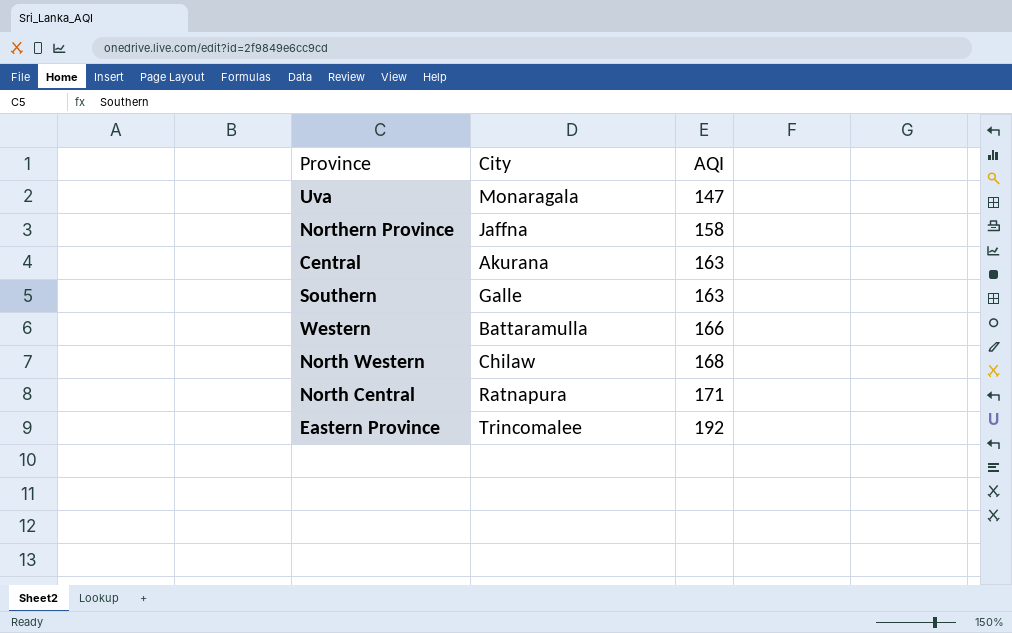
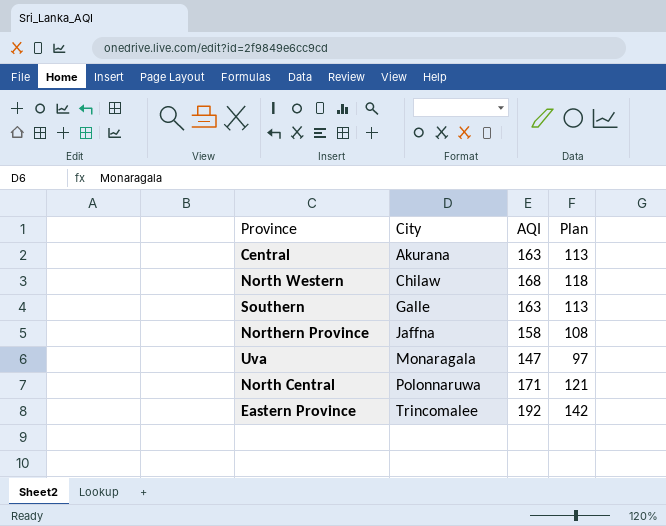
row order: AQI ascending -> City ascending
column Plan | formula: none -> [AQI] - 50
row Western: Battaramulla | 166 -> none
North Central | City: Ratnapura -> Polonnaruwa

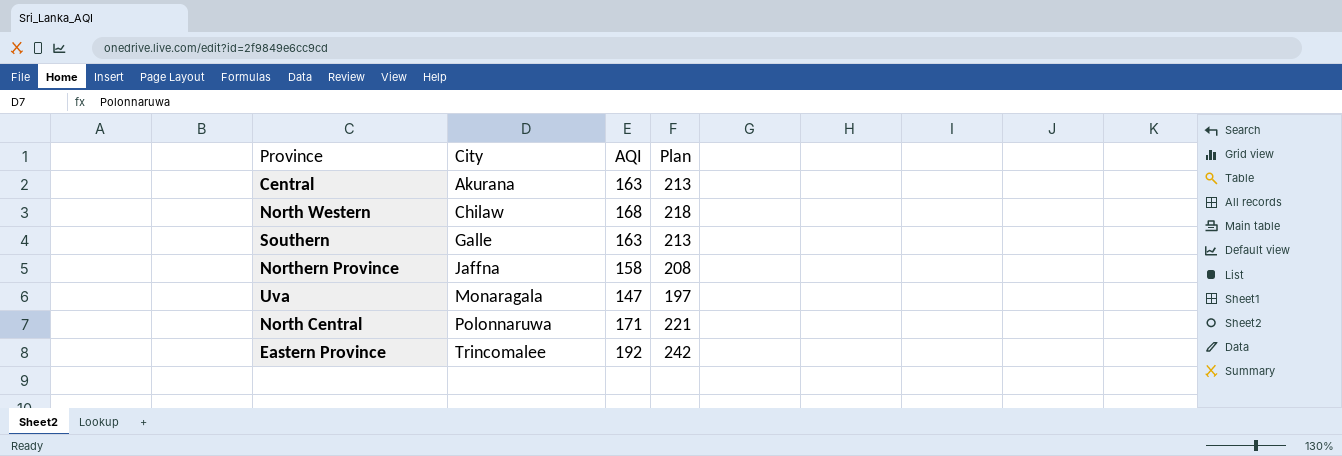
column Plan | formula: [AQI] - 50 -> [AQI] + 50

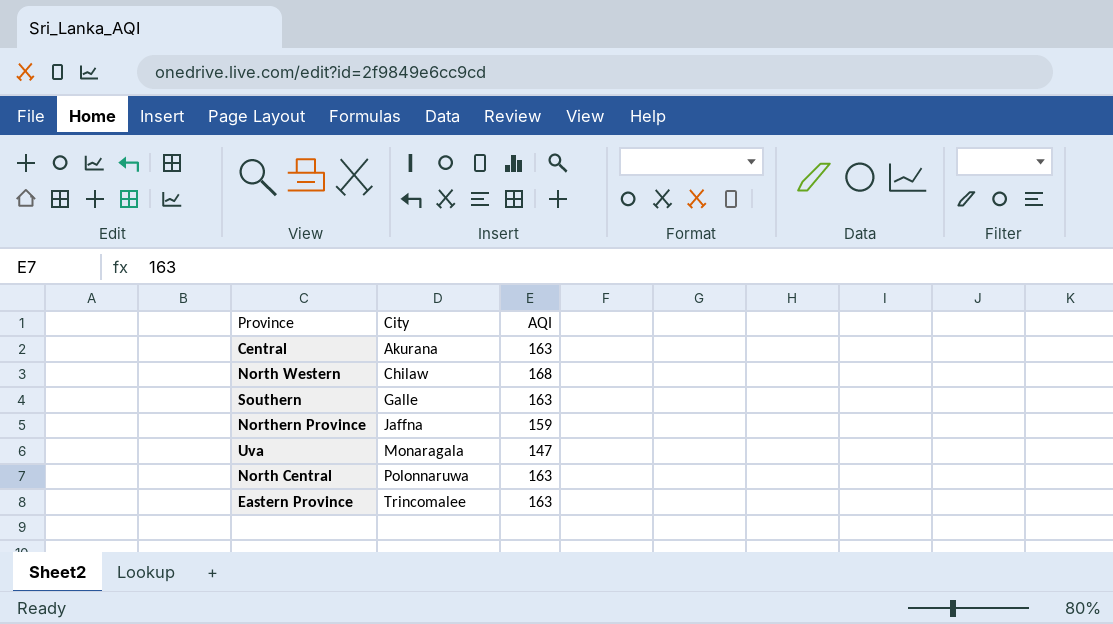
column Plan | formula: [AQI] + 50 -> none
Northern Province | AQI: 158 -> 159
North Central | AQI: 171 -> 163
Eastern Province | AQI: 192 -> 163

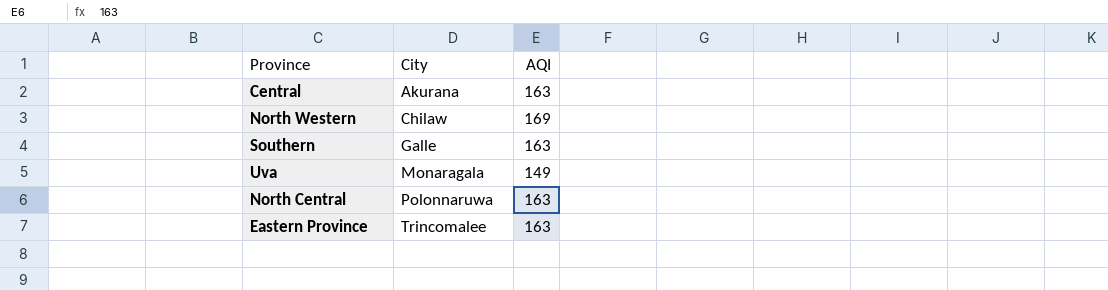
row Northern Province: Jaffna | 159 -> none
North Western | AQI: 168 -> 169
Uva | AQI: 147 -> 149

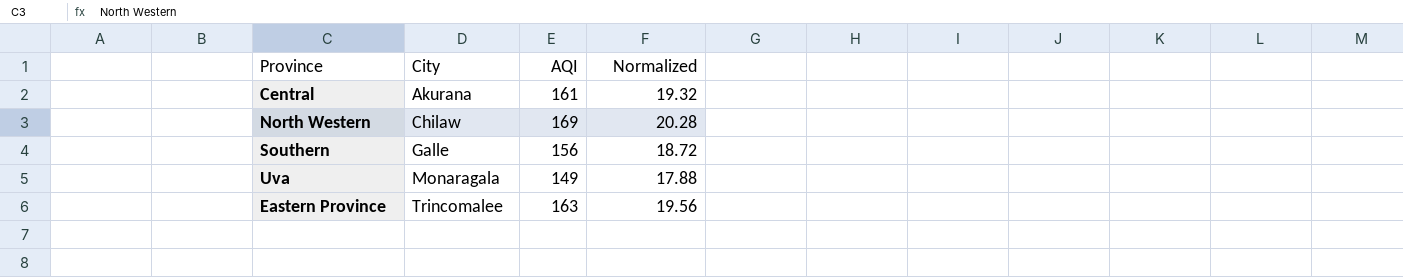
column Normalized | formula: none -> [AQI] * 0.12
row North Central: Polonnaruwa | 163 -> none
Central | AQI: 163 -> 161
Southern | AQI: 163 -> 156

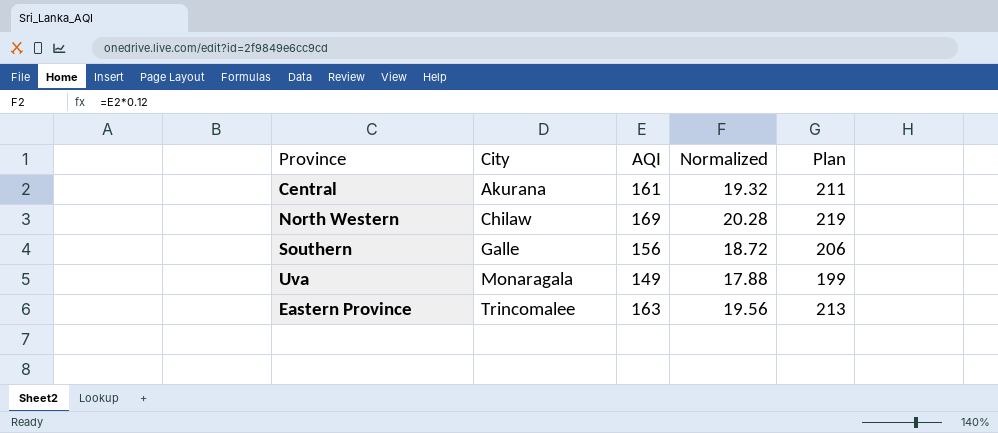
column Plan | formula: none -> [AQI] + 50

